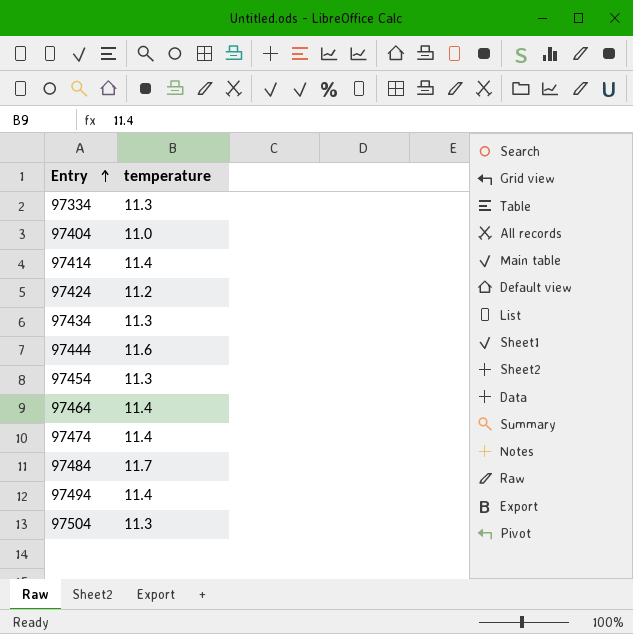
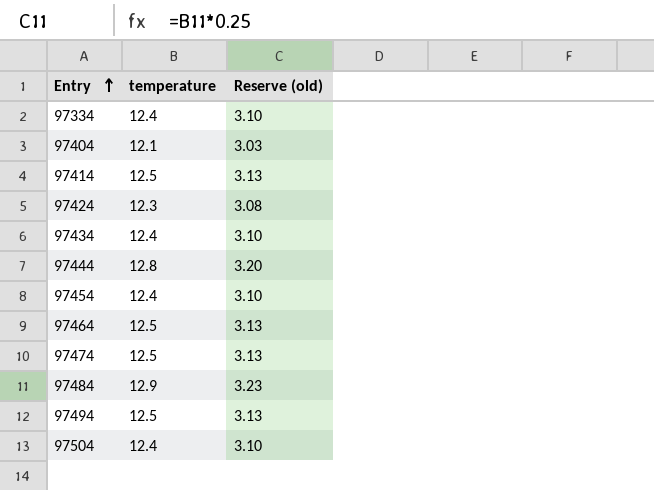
column Reserve (old) | formula: none -> [temperature] * 0.25
97334 | temperature: 11.3 -> 12.4
97404 | temperature: 11.0 -> 12.1
97414 | temperature: 11.4 -> 12.5
97424 | temperature: 11.2 -> 12.3
97434 | temperature: 11.3 -> 12.4
97444 | temperature: 11.6 -> 12.8
97454 | temperature: 11.3 -> 12.4
97464 | temperature: 11.4 -> 12.5
97474 | temperature: 11.4 -> 12.5
97484 | temperature: 11.7 -> 12.9
97494 | temperature: 11.4 -> 12.5
97504 | temperature: 11.3 -> 12.4

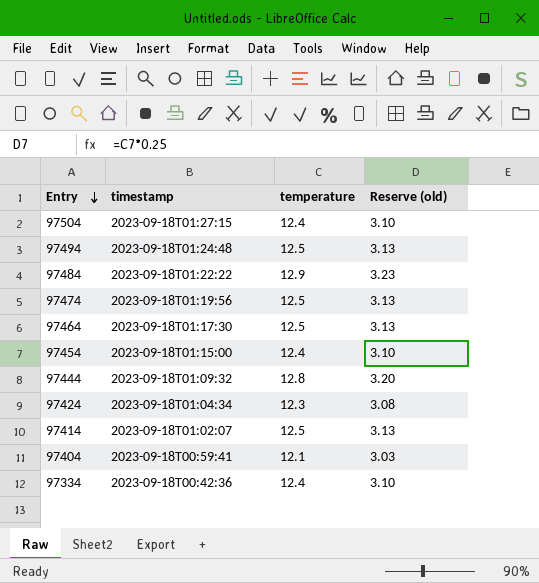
row order: Entry ascending -> Entry descending
column timestamp | position: none -> 2
row 97434: 12.4 | 3.10 -> none

